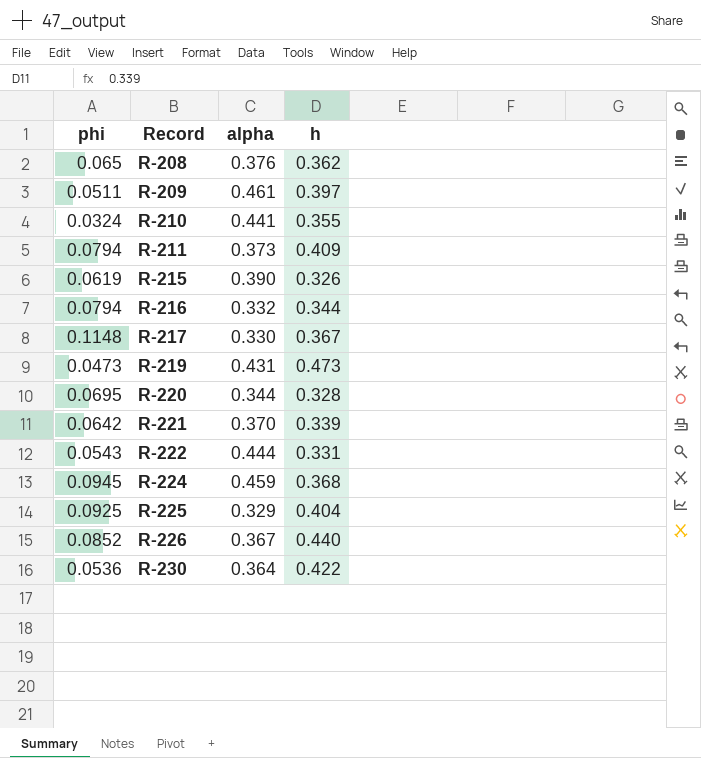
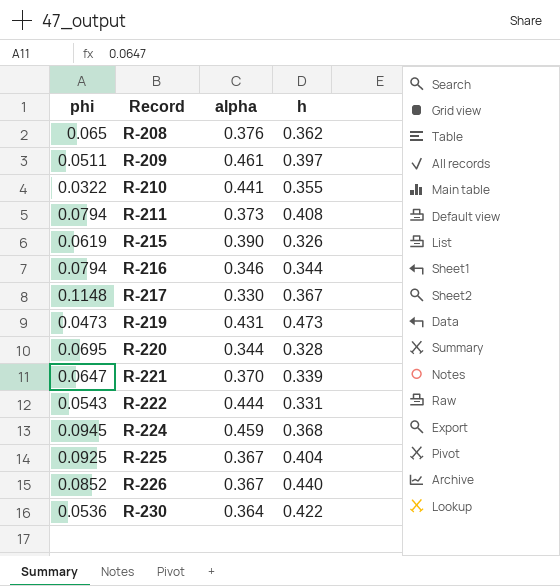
R-210 | phi: 0.0324 -> 0.0322
R-211 | h: 0.409 -> 0.408
R-216 | alpha: 0.332 -> 0.346
R-221 | phi: 0.0642 -> 0.0647
R-225 | alpha: 0.329 -> 0.367

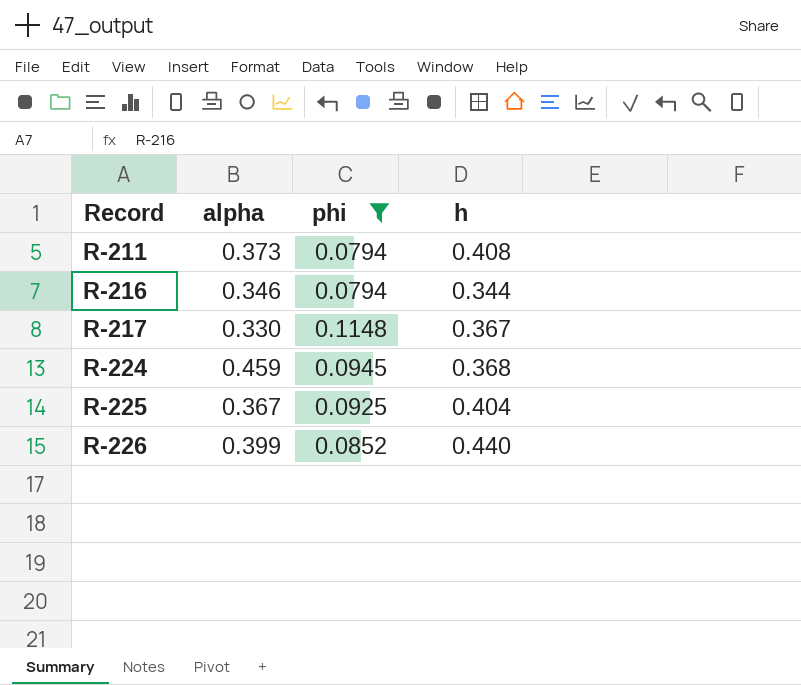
filter: none -> phi >= 0.0794
column phi | position: 1 -> 3
R-226 | alpha: 0.367 -> 0.399

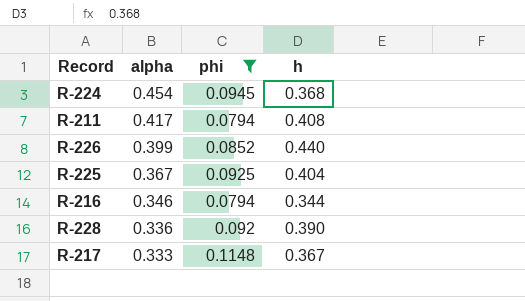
row order: Record ascending -> alpha descending
R-224 | alpha: 0.459 -> 0.454
R-211 | alpha: 0.373 -> 0.417
row R-228: none -> 0.336 | 0.092 | 0.390
R-217 | alpha: 0.330 -> 0.333

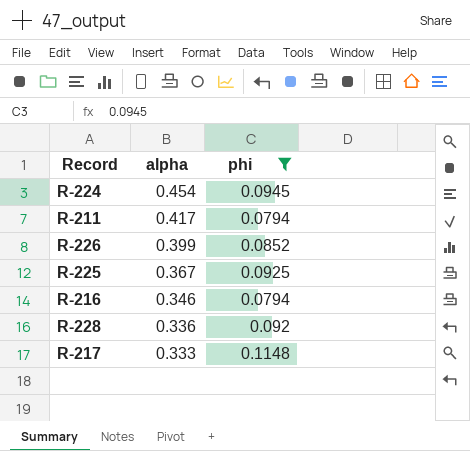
column h | position: 4 -> none

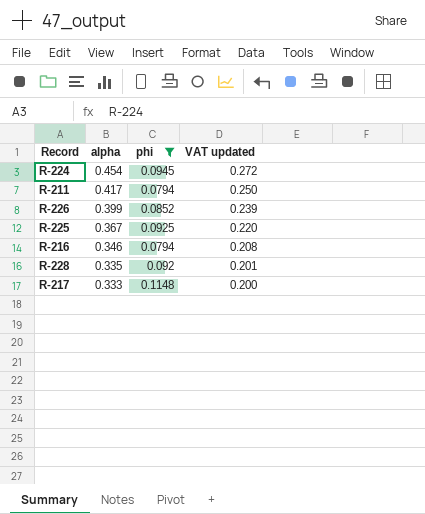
column VAT updated | formula: none -> [alpha] * 0.6
R-228 | alpha: 0.336 -> 0.335

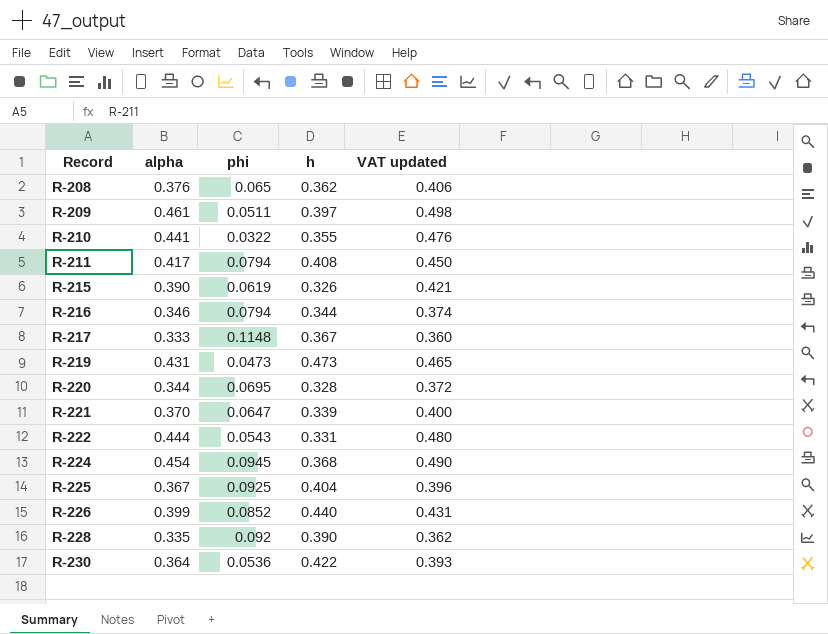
filter: phi >= 0.0794 -> none
row order: alpha descending -> Record ascending
column h | position: none -> 4
column VAT updated | formula: [alpha] * 0.6 -> [alpha] * 1.08

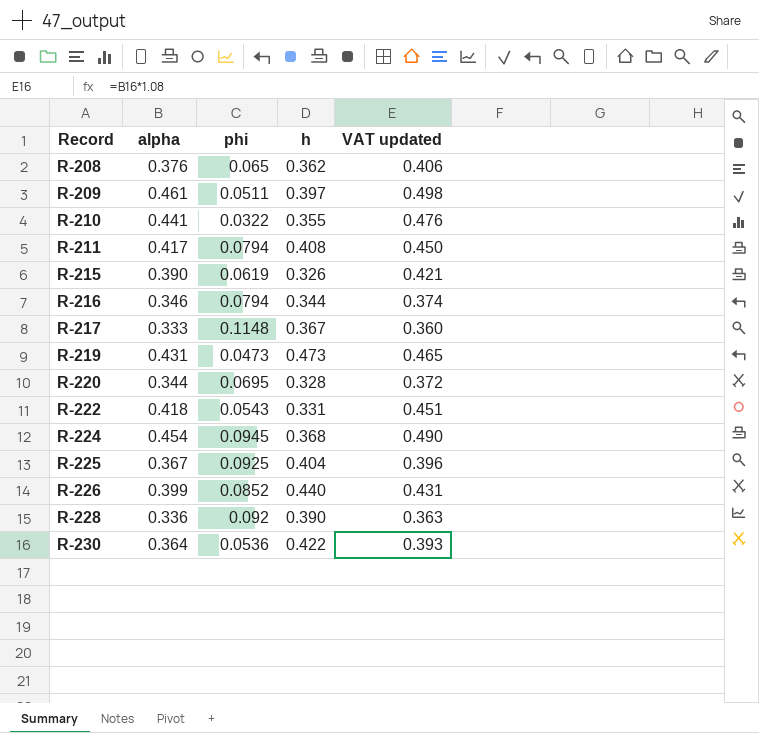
row R-221: 0.370 | 0.0647 | 0.339 | 0.400 -> none
R-222 | alpha: 0.444 -> 0.418
R-222 | VAT updated: 0.480 -> 0.451
R-228 | alpha: 0.335 -> 0.336
R-228 | VAT updated: 0.362 -> 0.363

